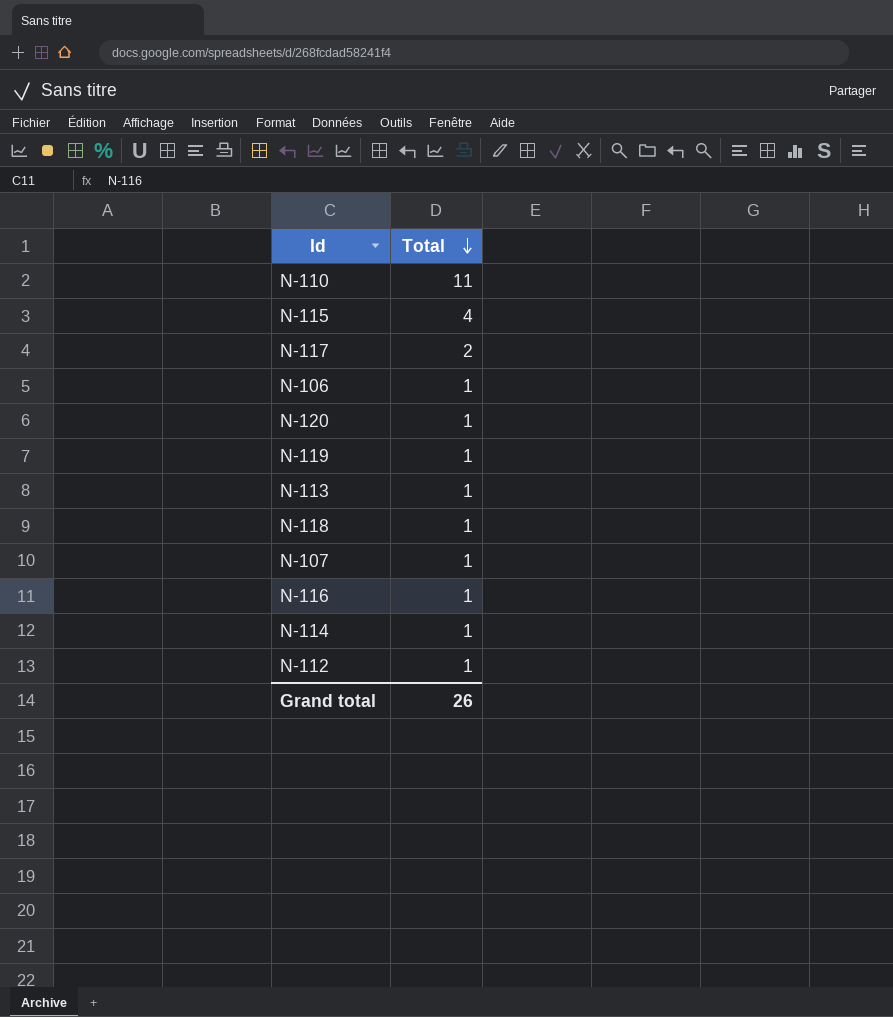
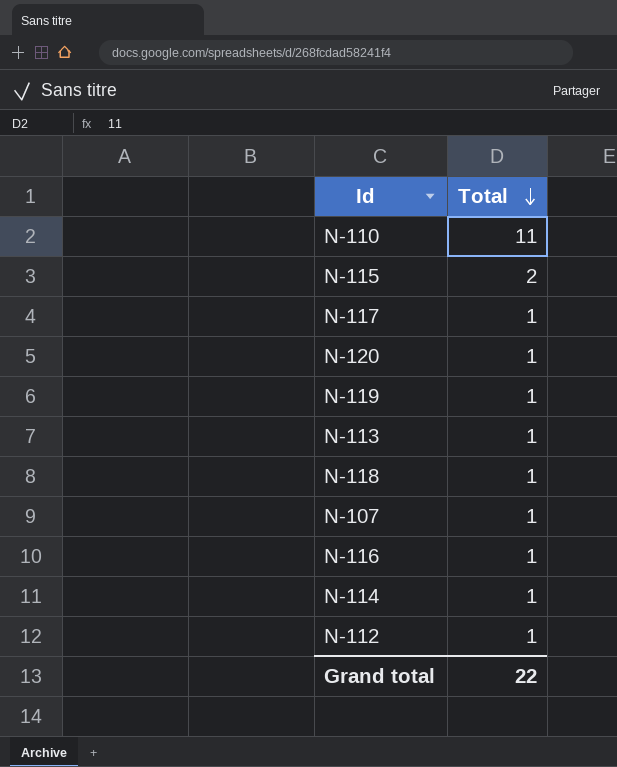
row N-106: 1 -> none
N-115 | Total: 4 -> 2
N-117 | Total: 2 -> 1
Grand total | Total: 26 -> 22

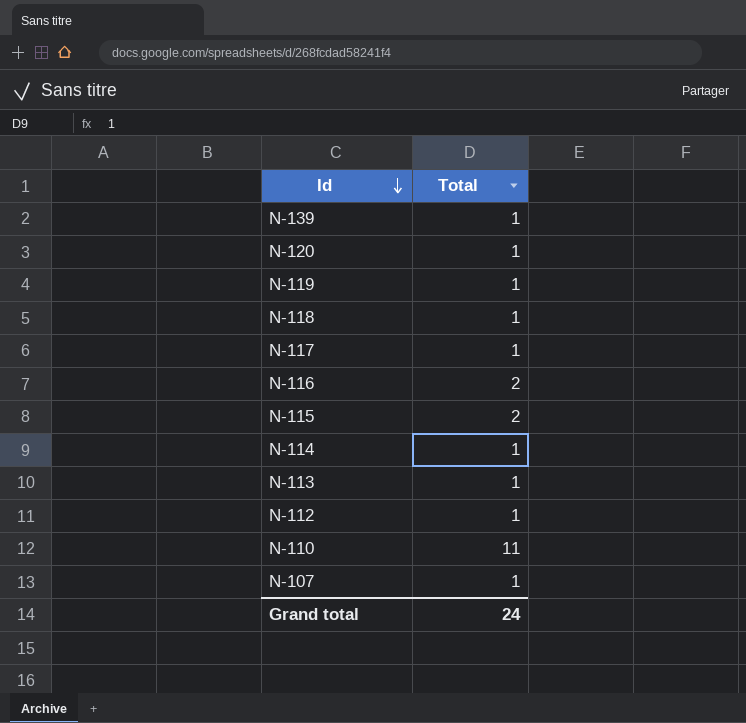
row order: Total descending -> Id descending
row N-139: none -> 1
N-116 | Total: 1 -> 2
Grand total | Total: 22 -> 24

